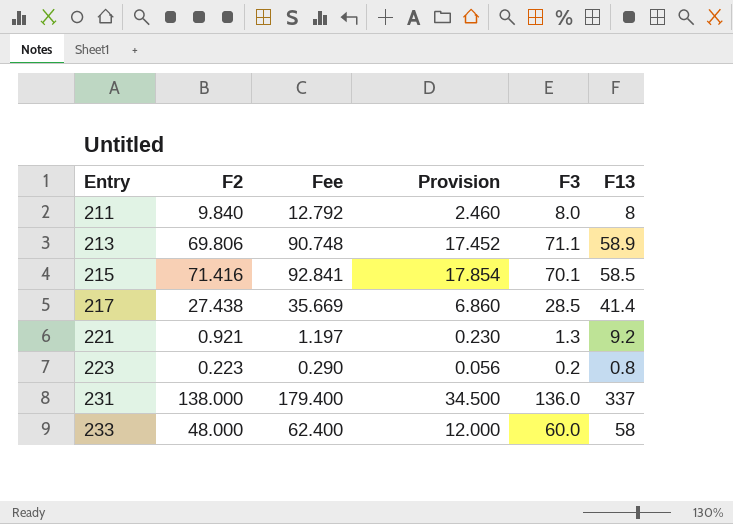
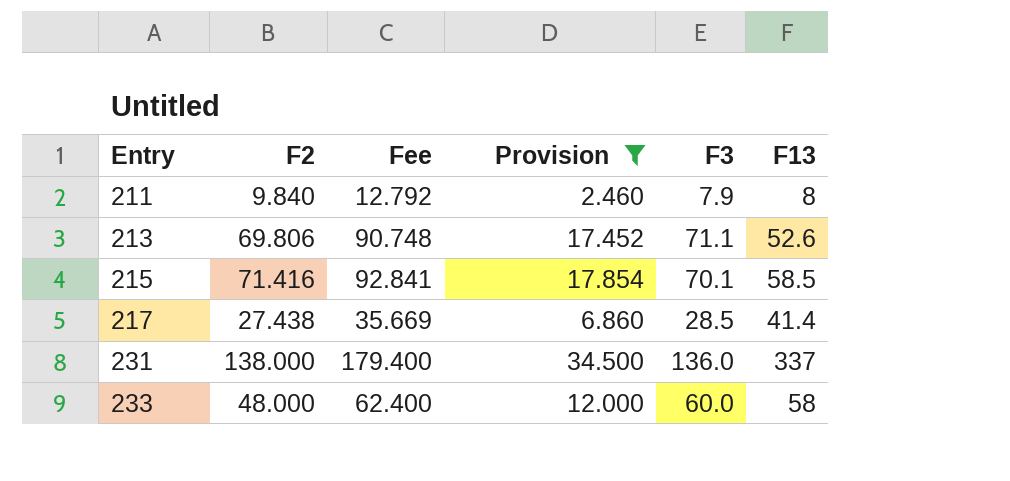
filter: none -> Provision >= 2.460
211 | F3: 8.0 -> 7.9
213 | F13: 58.9 -> 52.6

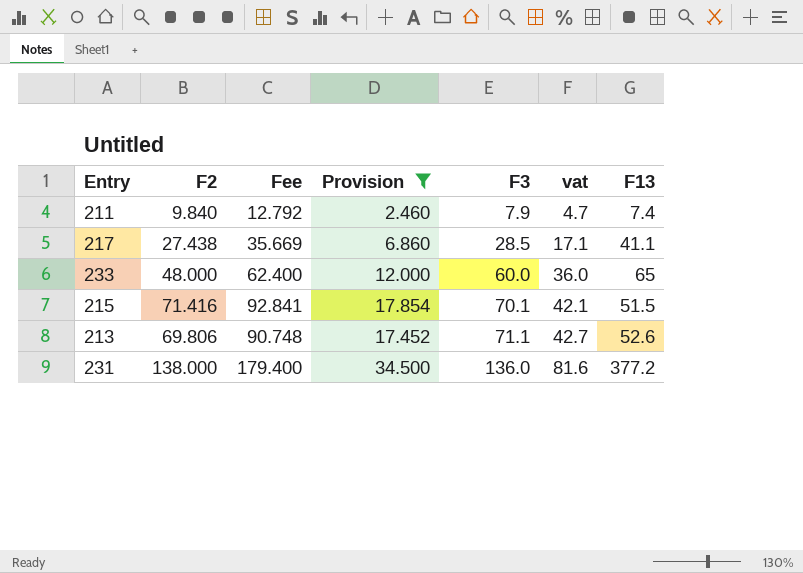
row order: Entry ascending -> F3 ascending
column vat | formula: none -> [F3] * 0.6
211 | F13: 8 -> 7.4
217 | F13: 41.4 -> 41.1
233 | F13: 58 -> 65
215 | F13: 58.5 -> 51.5
231 | F13: 337 -> 377.2

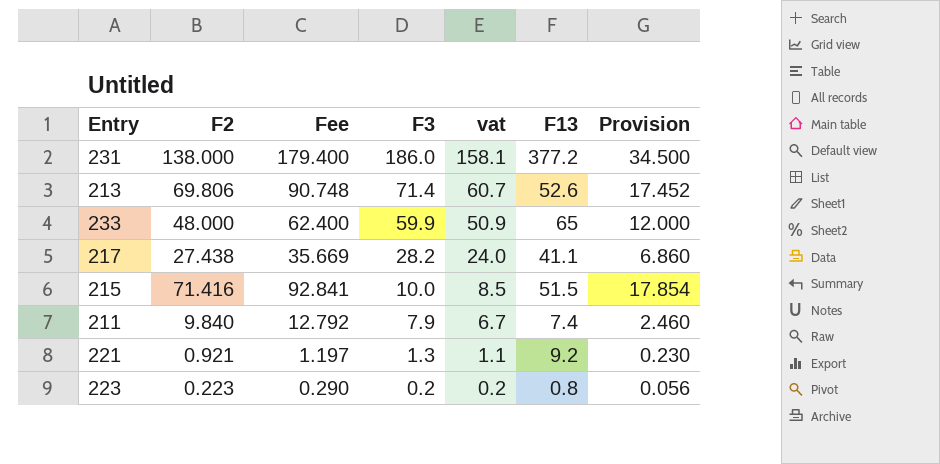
filter: Provision >= 2.460 -> none
row order: F3 ascending -> F3 descending
column vat | formula: [F3] * 0.6 -> [F3] * 0.85
column Provision | position: 4 -> 7
231 | F3: 136.0 -> 186.0
213 | F3: 71.1 -> 71.4
233 | F3: 60.0 -> 59.9
217 | F3: 28.5 -> 28.2
215 | F3: 70.1 -> 10.0

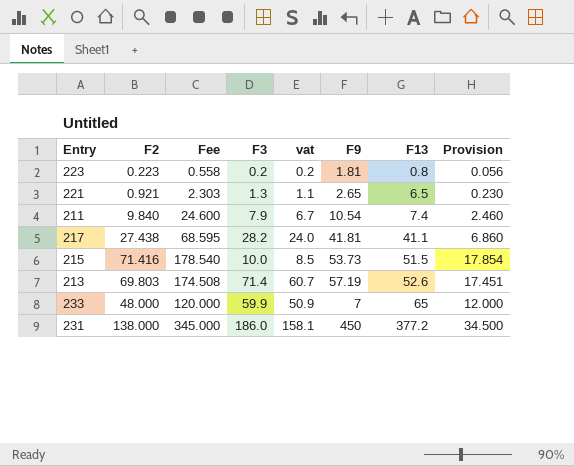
row order: F3 descending -> F13 ascending
column Fee | formula: [F2] * 1.3 -> [F2] * 2.5
column F9 | position: none -> 6
221 | F13: 9.2 -> 6.5
213 | F2: 69.806 -> 69.803
213 | Provision: 17.452 -> 17.451

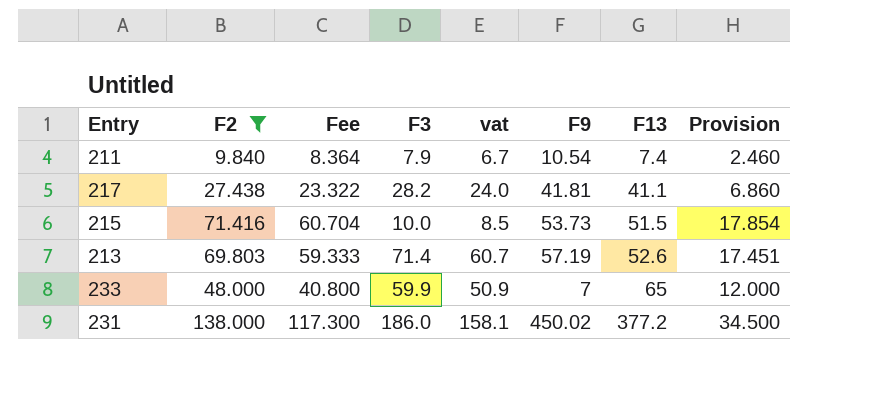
filter: none -> F2 >= 9.840
column Fee | formula: [F2] * 2.5 -> [F2] * 0.85
231 | F9: 450 -> 450.02

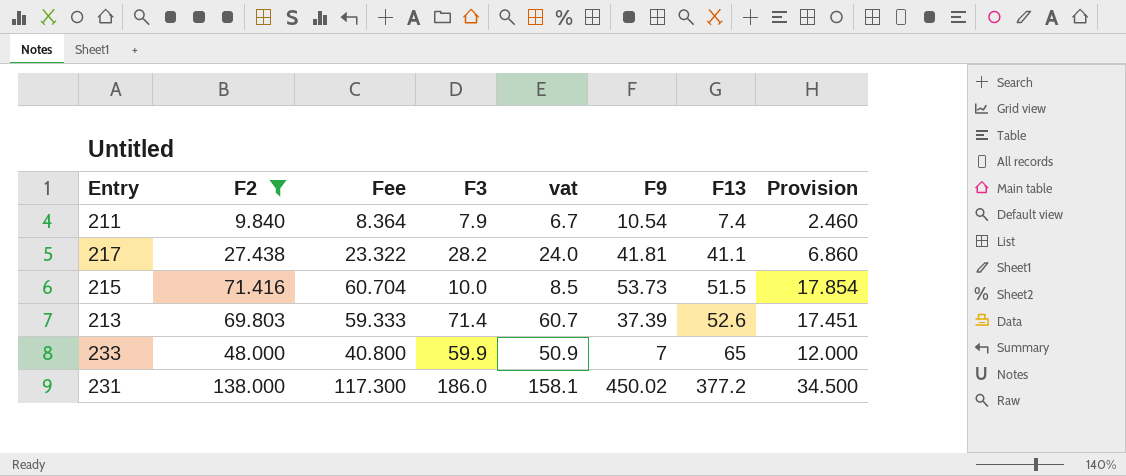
213 | F9: 57.19 -> 37.39

